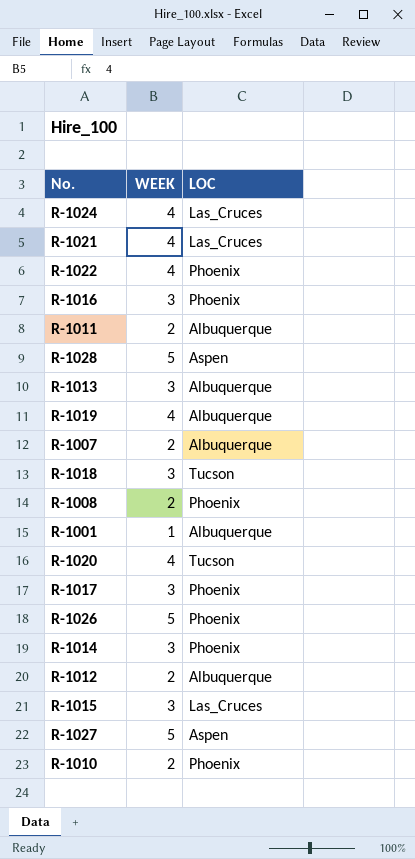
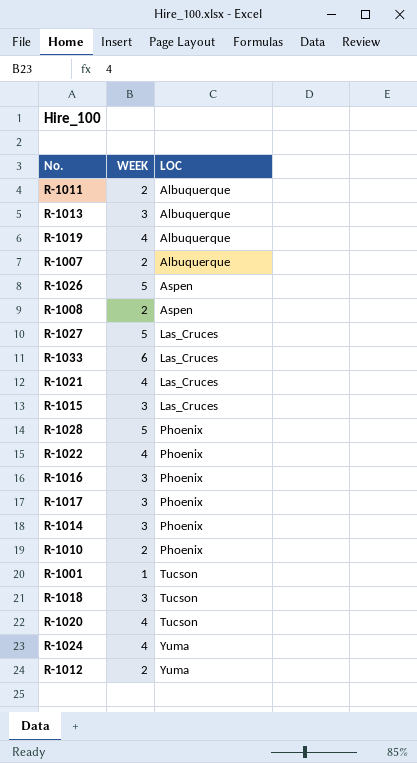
row order: none -> LOC ascending
R-1026 | LOC: Phoenix -> Aspen
R-1008 | LOC: Phoenix -> Aspen
R-1027 | LOC: Aspen -> Las_Cruces
row R-1033: none -> 6 | Las_Cruces
R-1028 | LOC: Aspen -> Phoenix
R-1001 | LOC: Albuquerque -> Tucson
R-1024 | LOC: Las_Cruces -> Yuma
R-1012 | LOC: Albuquerque -> Yuma

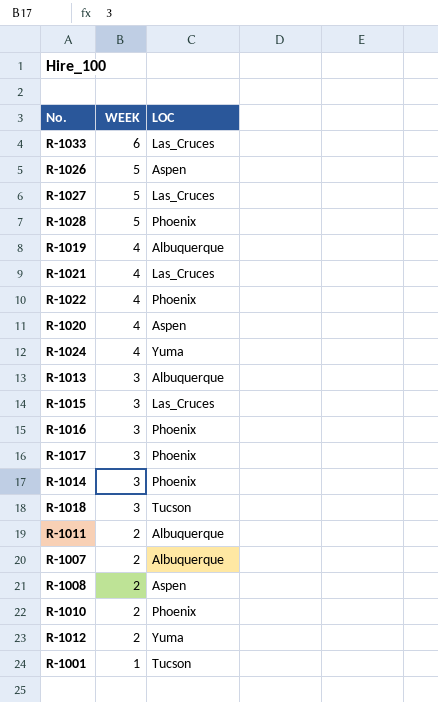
row order: LOC ascending -> WEEK descending
R-1020 | LOC: Tucson -> Aspen

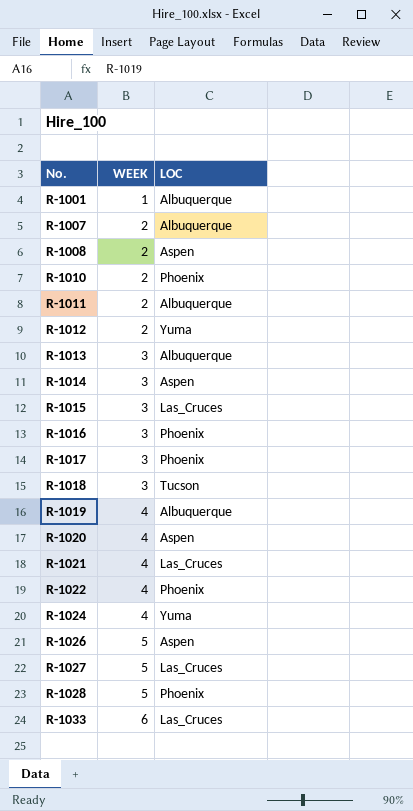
row order: WEEK descending -> No. ascending
R-1001 | LOC: Tucson -> Albuquerque
R-1014 | LOC: Phoenix -> Aspen

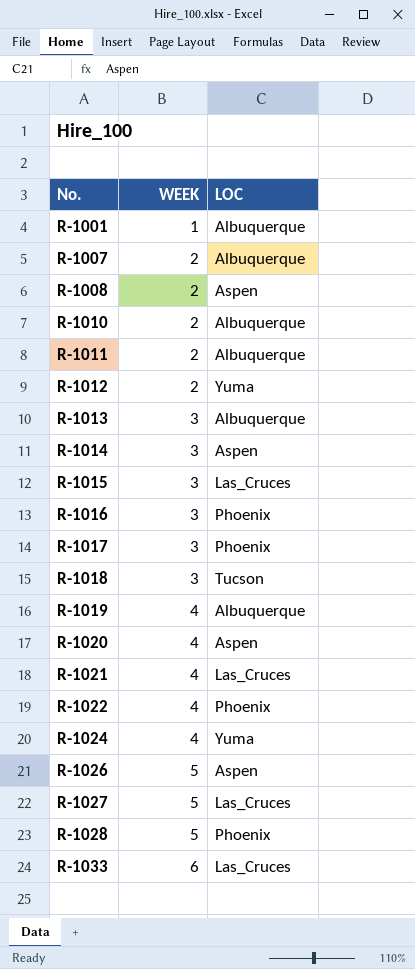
R-1010 | LOC: Phoenix -> Albuquerque

